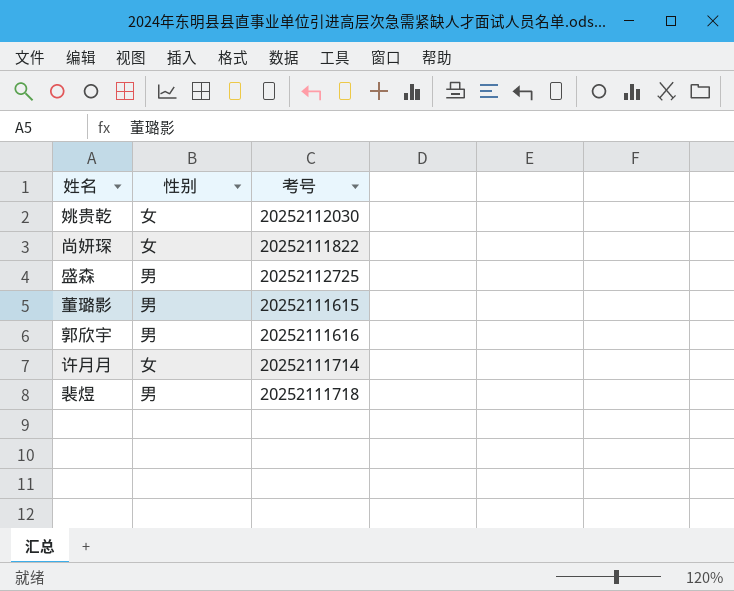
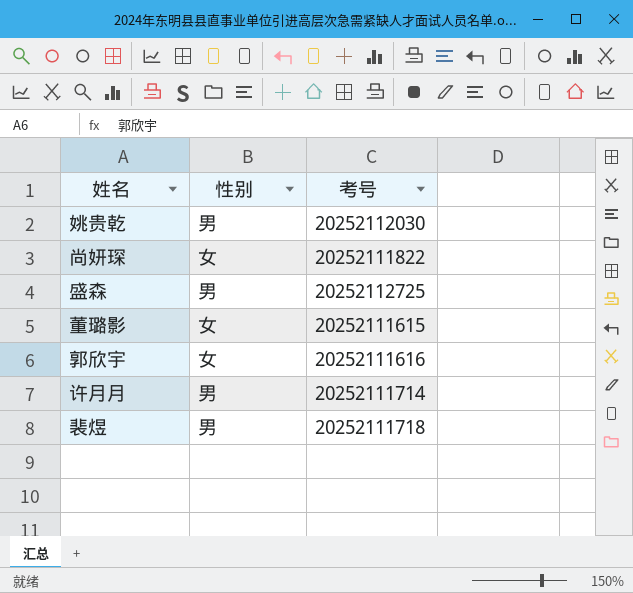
姚贵乾 | 性别: 女 -> 男
董璐影 | 性别: 男 -> 女
郭欣宇 | 性别: 男 -> 女
许月月 | 性别: 女 -> 男

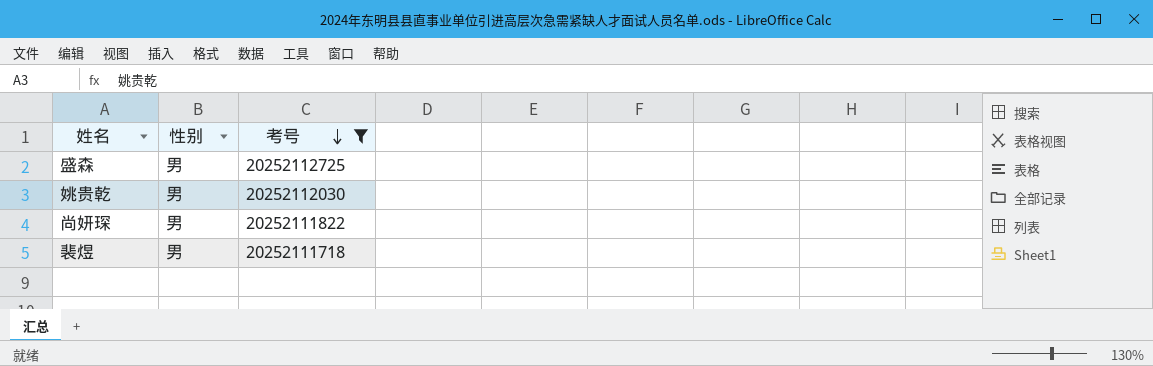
filter: none -> 考号 >= 20252111718
row order: none -> 考号 descending
尚妍琛 | 性别: 女 -> 男

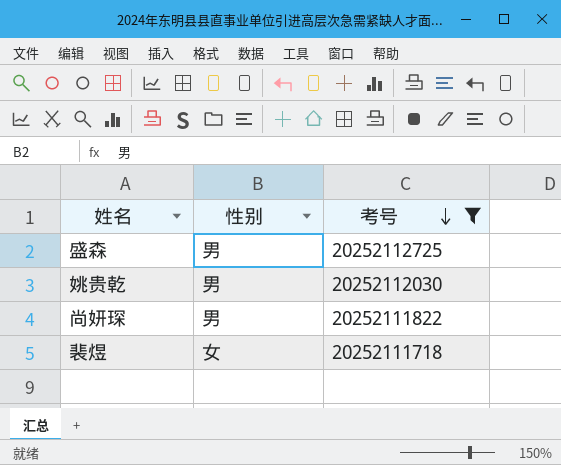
裴煜 | 性别: 男 -> 女

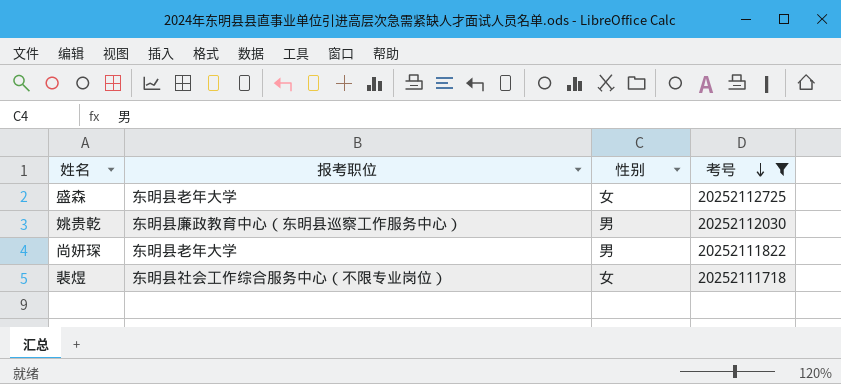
column 报考职位 | position: none -> 2
盛森 | 性别: 男 -> 女

